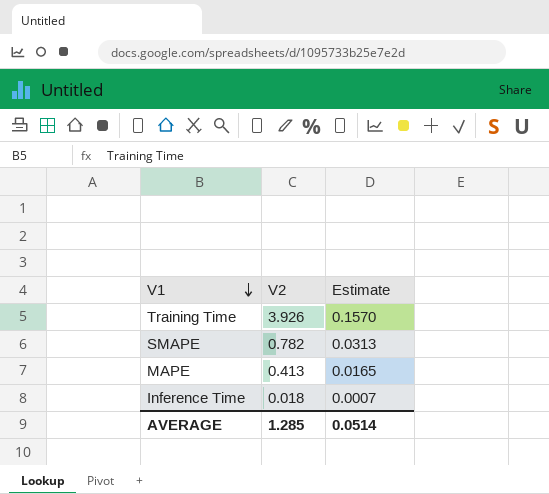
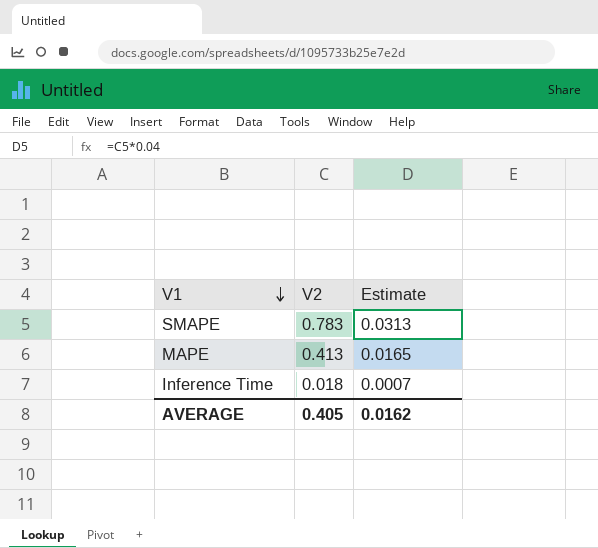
row Training Time: 3.926 | 0.1570 -> none
SMAPE | V2: 0.782 -> 0.783
AVERAGE | V2: 1.285 -> 0.405
AVERAGE | Estimate: 0.0514 -> 0.0162

